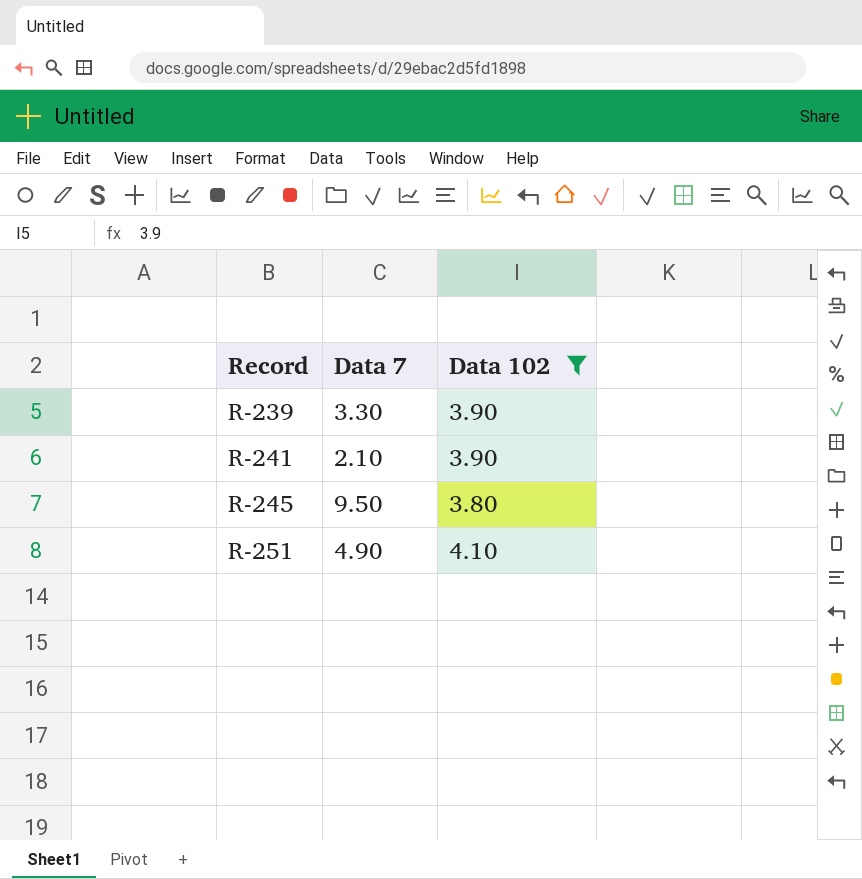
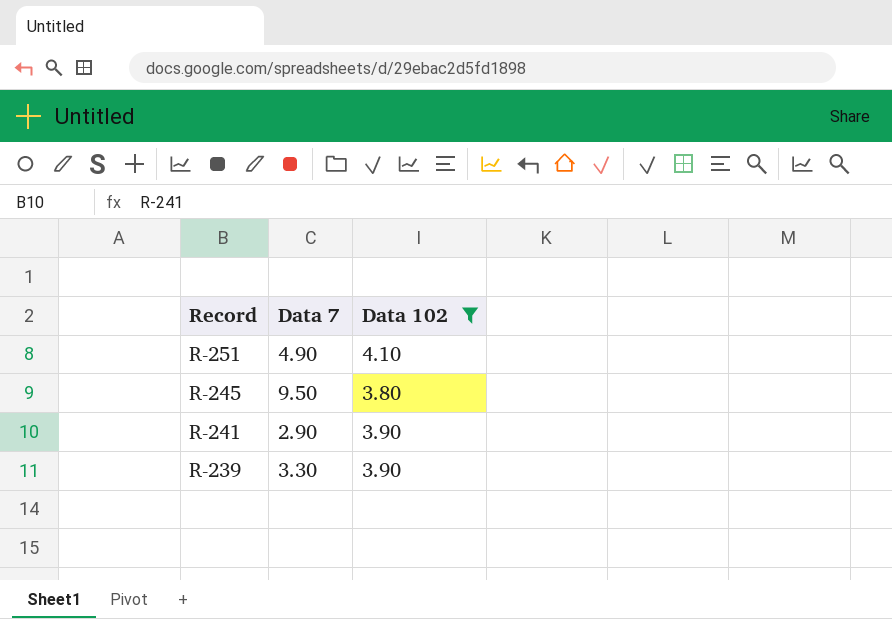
row order: Record ascending -> Record descending
R-241 | Data 7: 2.10 -> 2.90

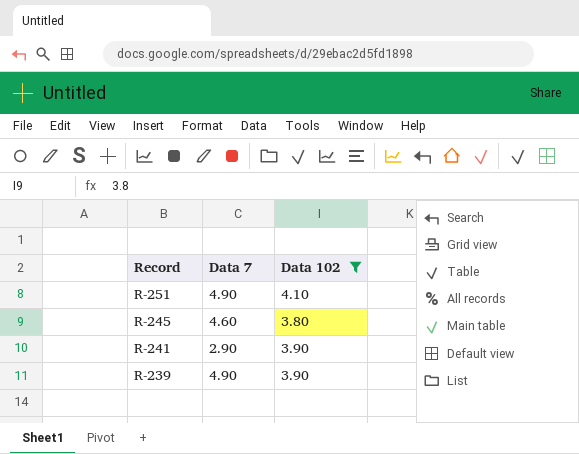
R-245 | Data 7: 9.50 -> 4.60
R-239 | Data 7: 3.30 -> 4.90

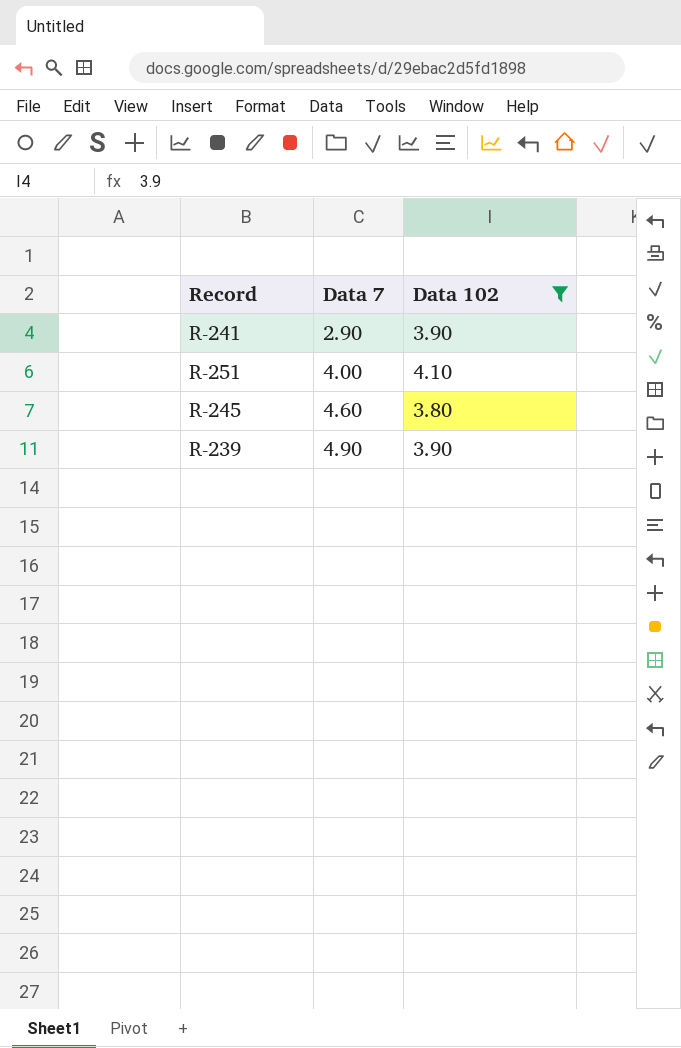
row order: Record descending -> Data 7 ascending
R-251 | Data 7: 4.90 -> 4.00

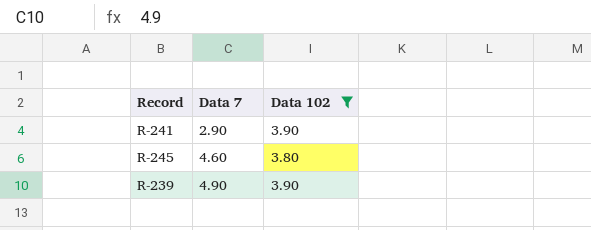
row R-251: 4.00 | 4.10 -> none

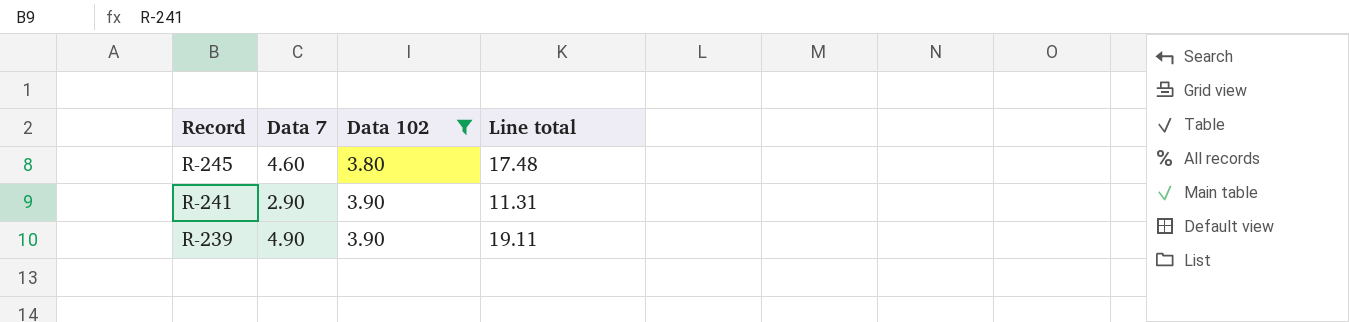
row order: Data 7 ascending -> Record descending
column Line total | formula: none -> [Data 7] * [Data 102]

